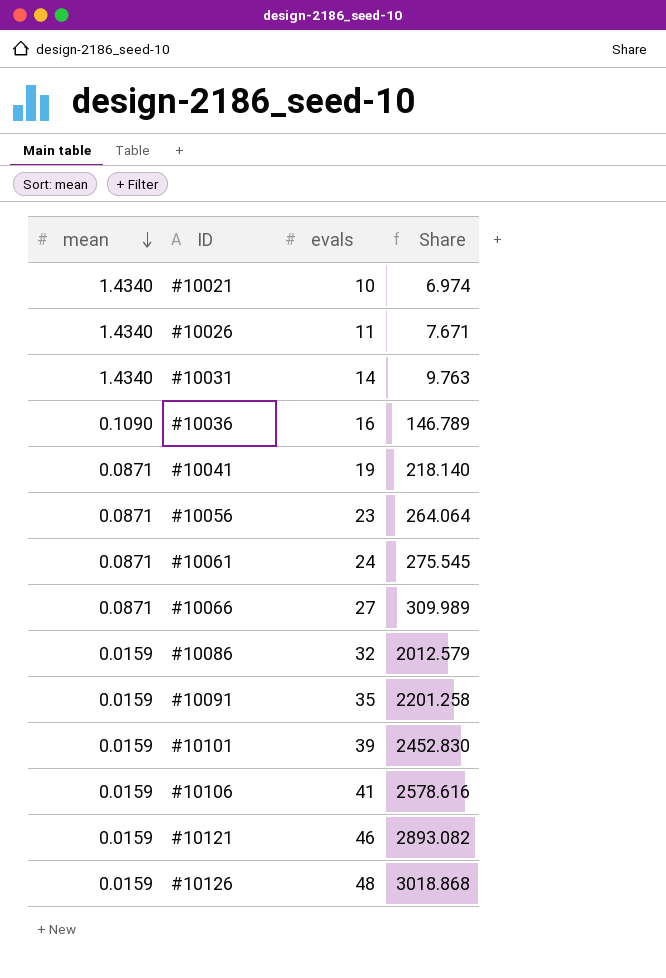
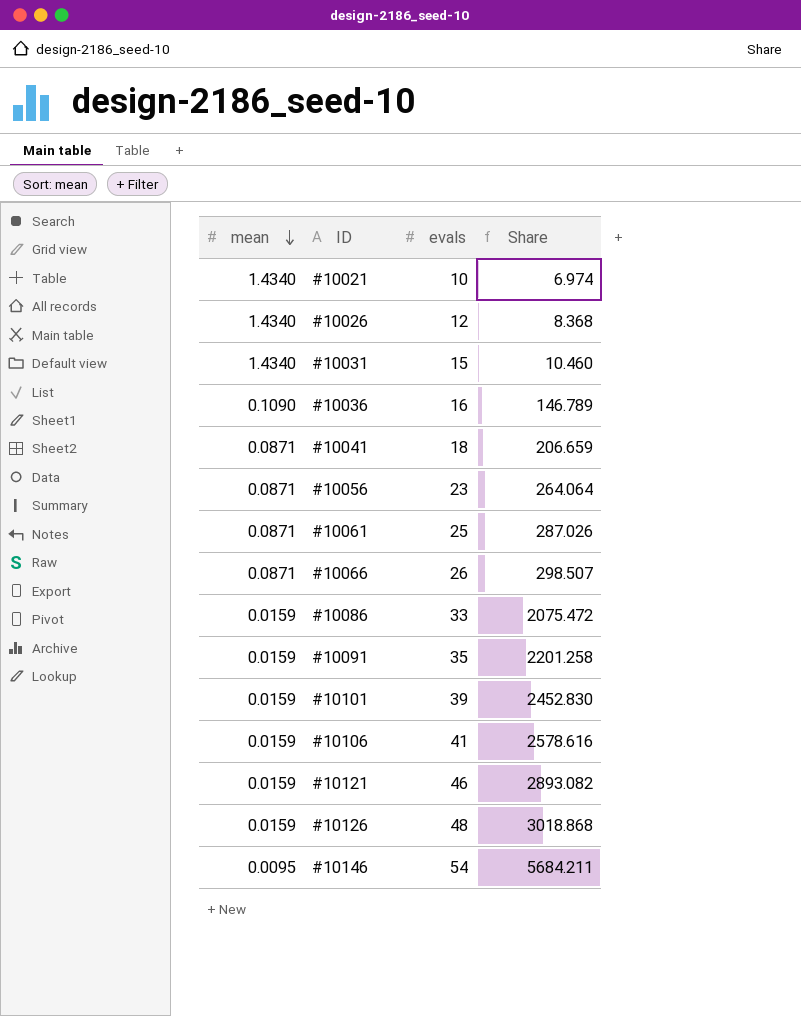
#10026 | evals: 11 -> 12
#10026 | Share: 7.671 -> 8.368
#10031 | evals: 14 -> 15
#10031 | Share: 9.763 -> 10.460
#10041 | evals: 19 -> 18
#10041 | Share: 218.140 -> 206.659
#10061 | evals: 24 -> 25
#10061 | Share: 275.545 -> 287.026
#10066 | evals: 27 -> 26
#10066 | Share: 309.989 -> 298.507
#10086 | evals: 32 -> 33
#10086 | Share: 2012.579 -> 2075.472
row #10146: none -> 0.0095 | 54 | 5684.211

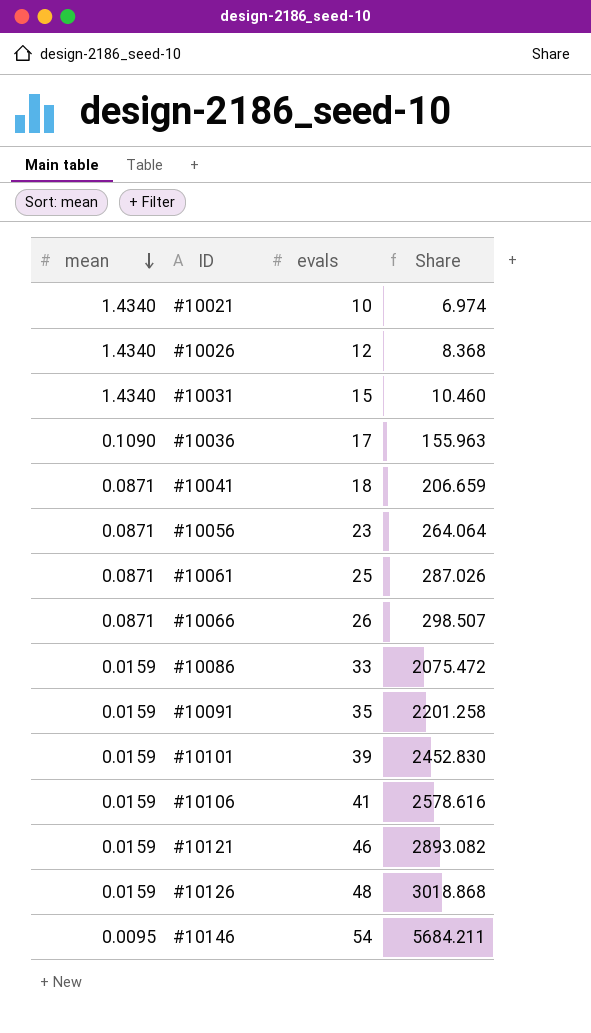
#10036 | evals: 16 -> 17
#10036 | Share: 146.789 -> 155.963

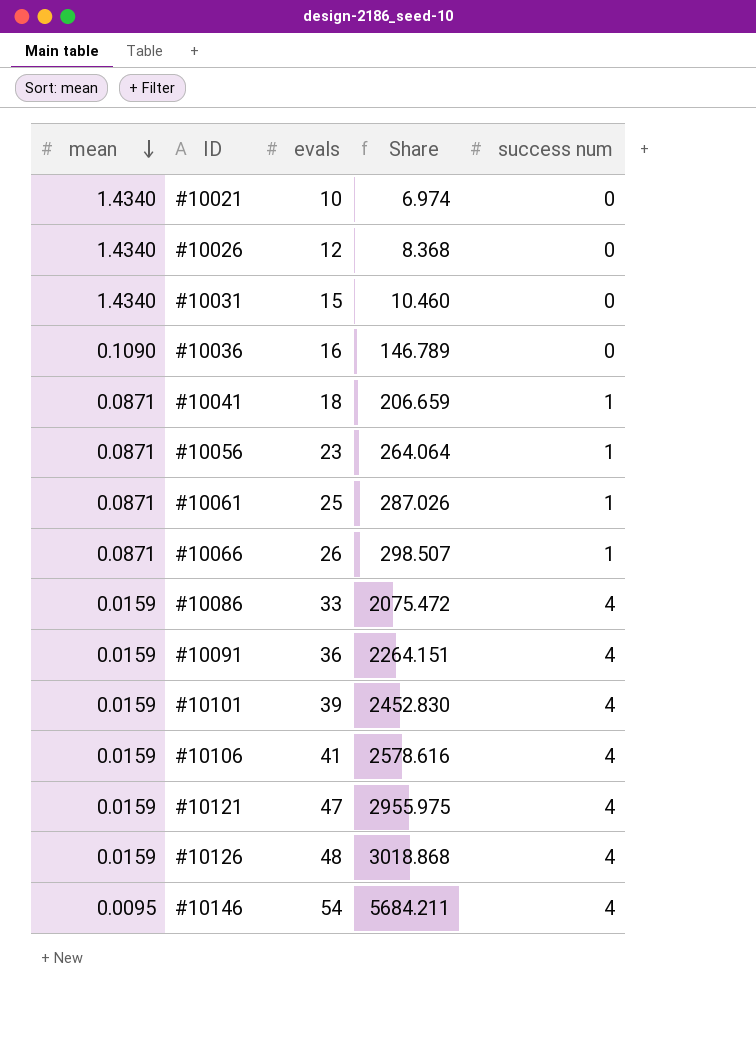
column success num | position: none -> 5
#10036 | evals: 17 -> 16
#10036 | Share: 155.963 -> 146.789
#10091 | evals: 35 -> 36
#10091 | Share: 2201.258 -> 2264.151
#10121 | evals: 46 -> 47
#10121 | Share: 2893.082 -> 2955.975

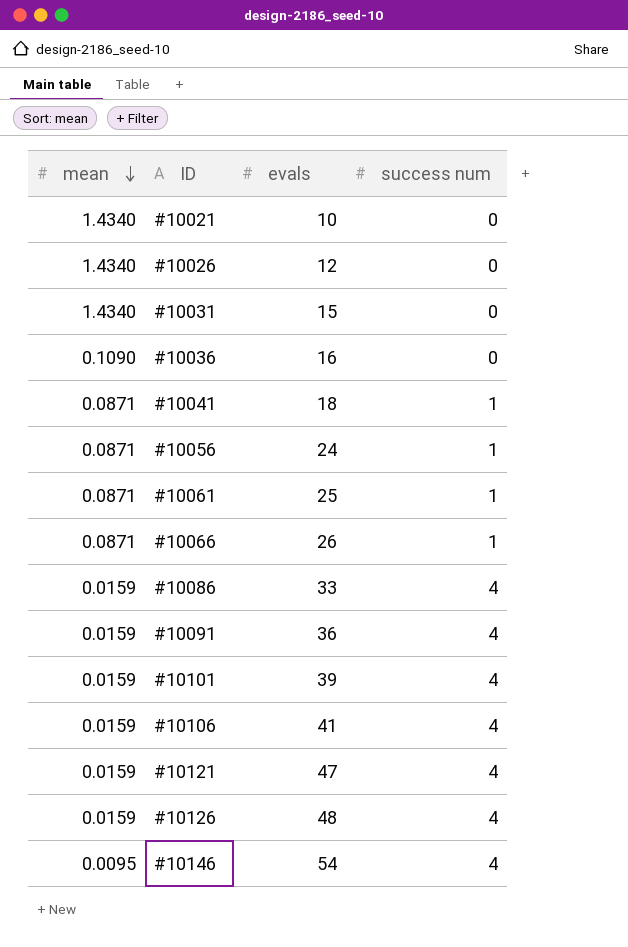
column Share | formula: [evals] / [mean] -> none
#10056 | evals: 23 -> 24

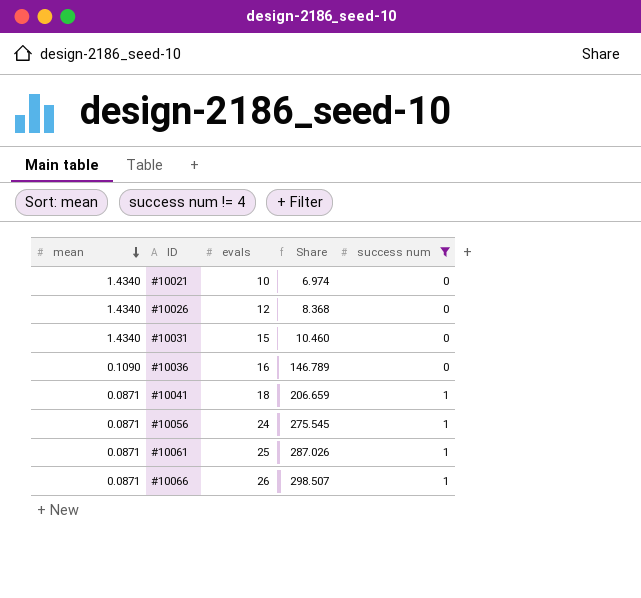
filter: none -> success num != 4
column Share | formula: none -> [evals] / [mean]

